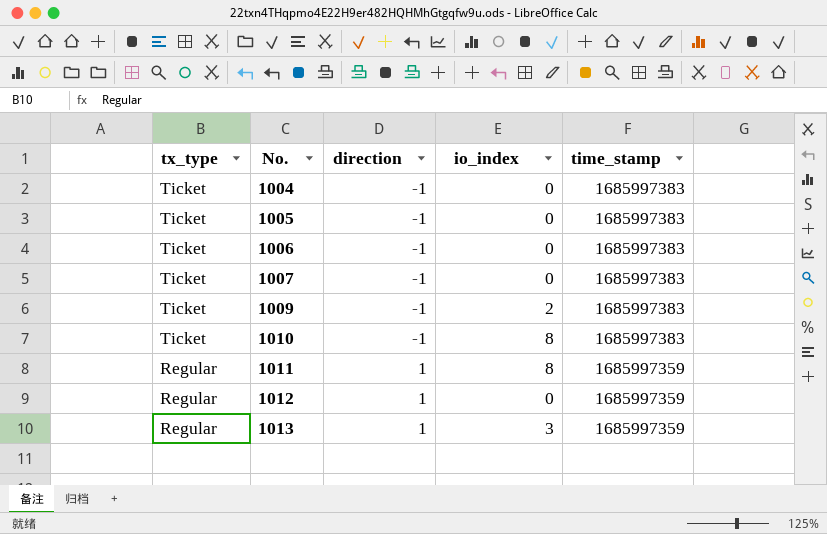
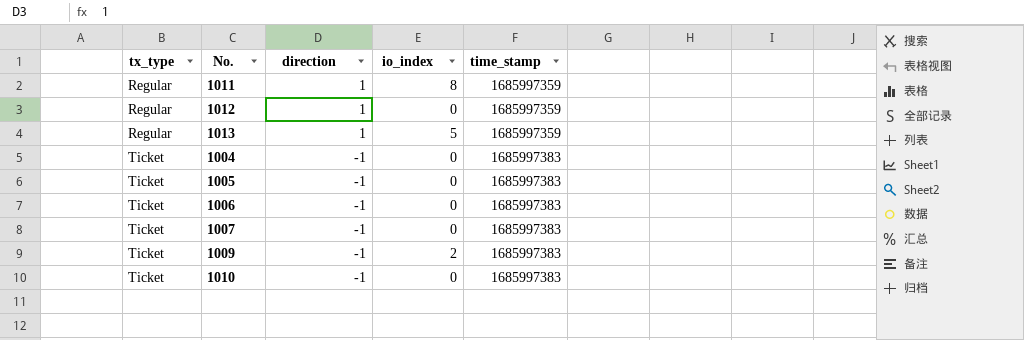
row order: tx_type descending -> tx_type ascending
1013 | io_index: 3 -> 5
1010 | io_index: 8 -> 0

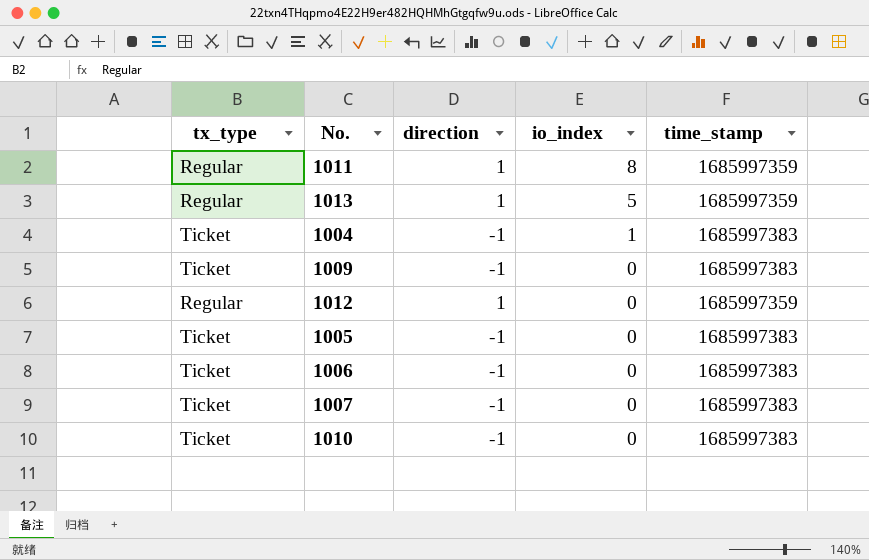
row order: tx_type ascending -> io_index descending
1004 | io_index: 0 -> 1
1009 | io_index: 2 -> 0

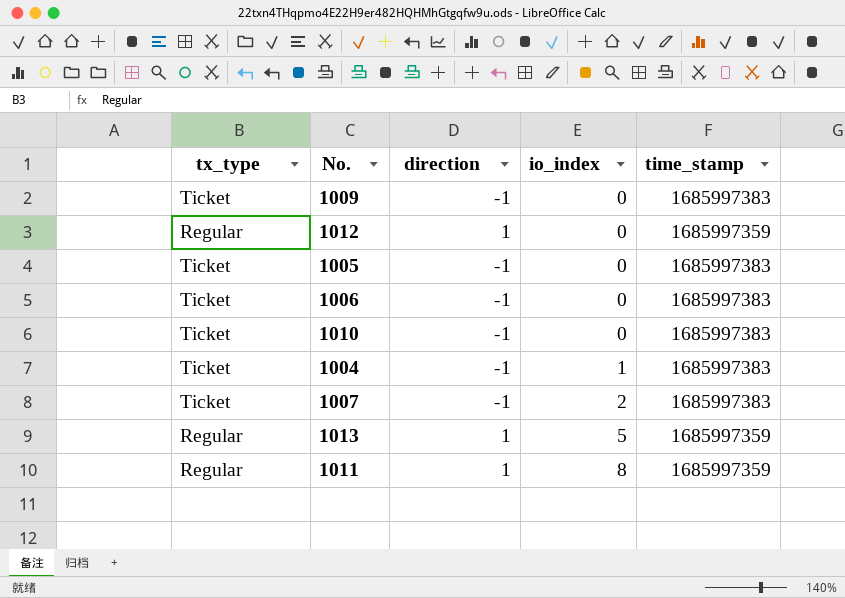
row order: io_index descending -> io_index ascending
1007 | io_index: 0 -> 2

